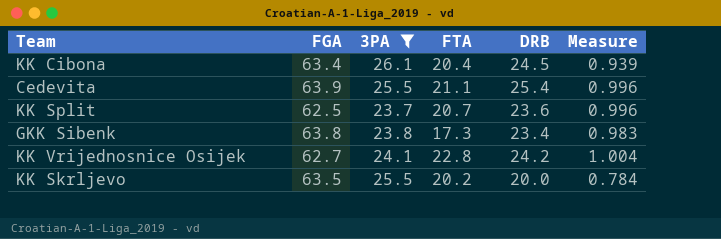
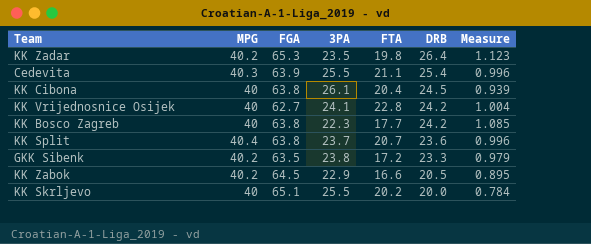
filter: 3PA >= 23.7 -> none
row order: none -> DRB descending
column MPG | position: none -> 2
KK Cibona | FGA: 63.4 -> 63.8
KK Split | FGA: 62.5 -> 63.8
GKK Sibenk | FGA: 63.8 -> 63.5
GKK Sibenk | FTA: 17.3 -> 17.2
GKK Sibenk | DRB: 23.4 -> 23.3
GKK Sibenk | Measure: 0.983 -> 0.979
KK Skrljevo | FGA: 63.5 -> 65.1

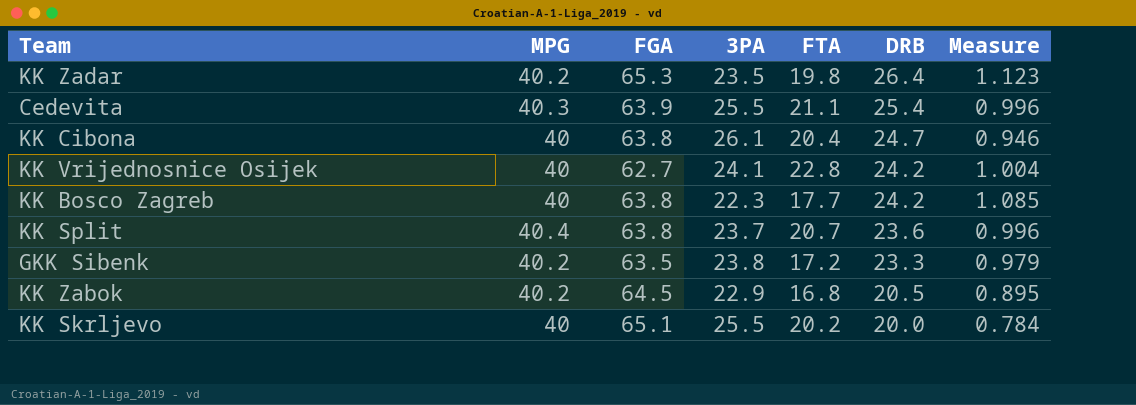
KK Cibona | DRB: 24.5 -> 24.7
KK Cibona | Measure: 0.939 -> 0.946
KK Zabok | FTA: 16.6 -> 16.8

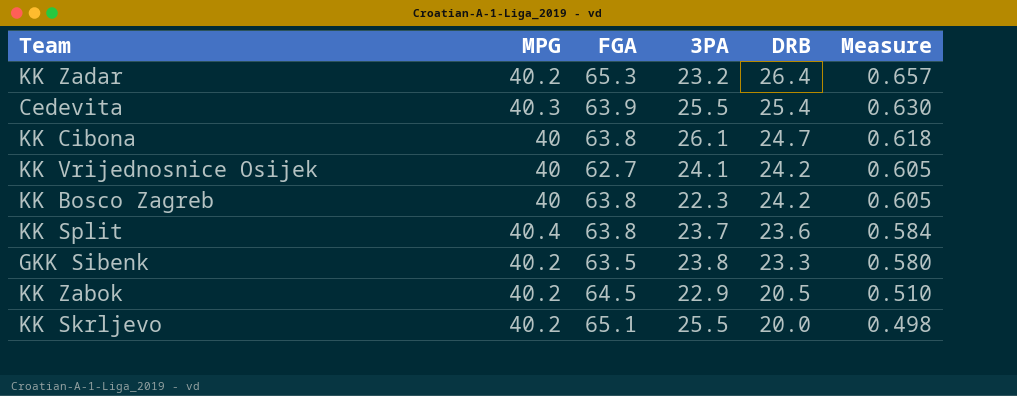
column FTA | position: 5 -> none
column Measure | formula: [DRB] / [3PA] -> [DRB] / [MPG]
KK Zadar | 3PA: 23.5 -> 23.2
KK Skrljevo | MPG: 40 -> 40.2

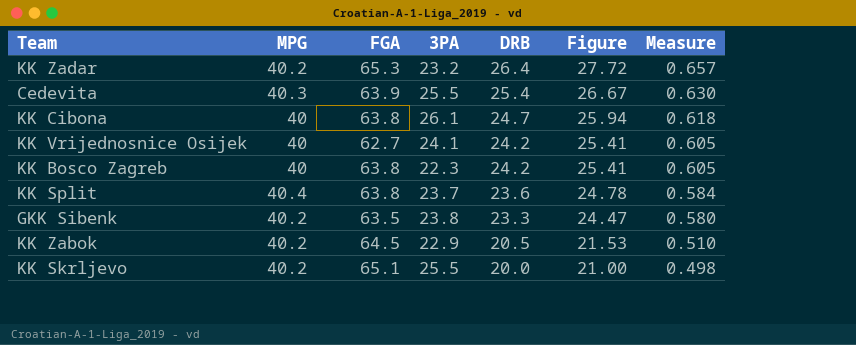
column Figure | formula: none -> [DRB] * 1.05

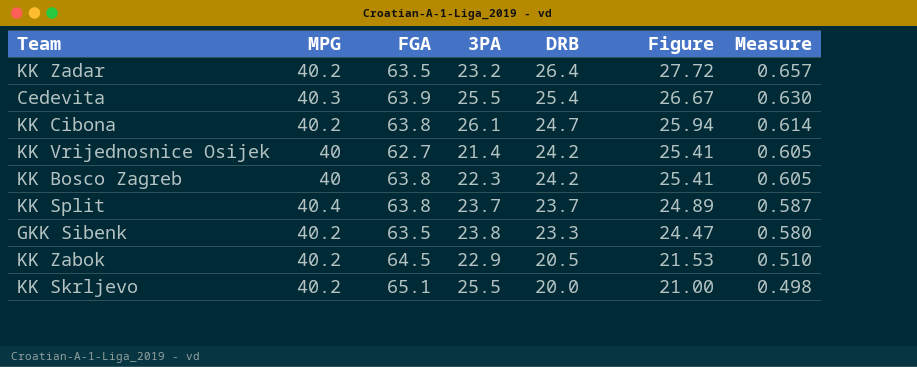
KK Zadar | FGA: 65.3 -> 63.5
KK Cibona | MPG: 40 -> 40.2
KK Cibona | Measure: 0.618 -> 0.614
KK Vrijednosnice Osijek | 3PA: 24.1 -> 21.4
KK Split | DRB: 23.6 -> 23.7
KK Split | Figure: 24.78 -> 24.89
KK Split | Measure: 0.584 -> 0.587

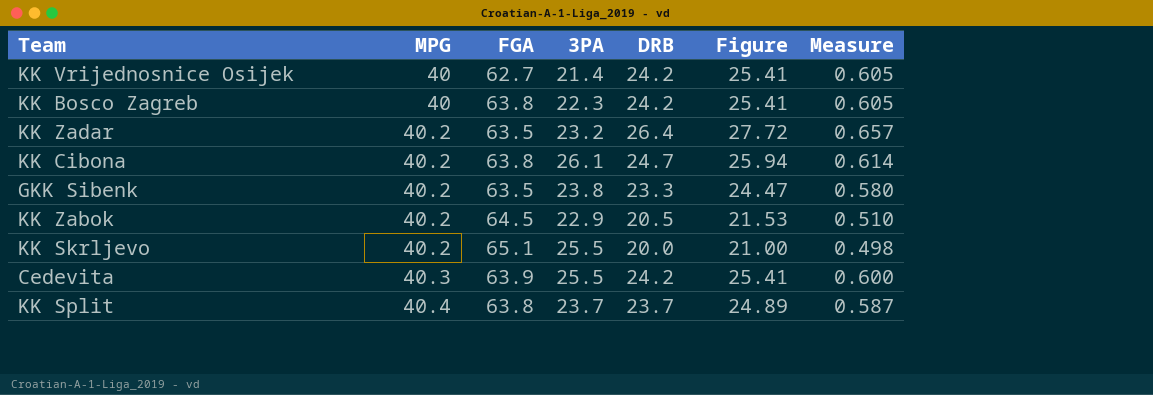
row order: DRB descending -> MPG ascending
Cedevita | DRB: 25.4 -> 24.2
Cedevita | Figure: 26.67 -> 25.41
Cedevita | Measure: 0.630 -> 0.600

